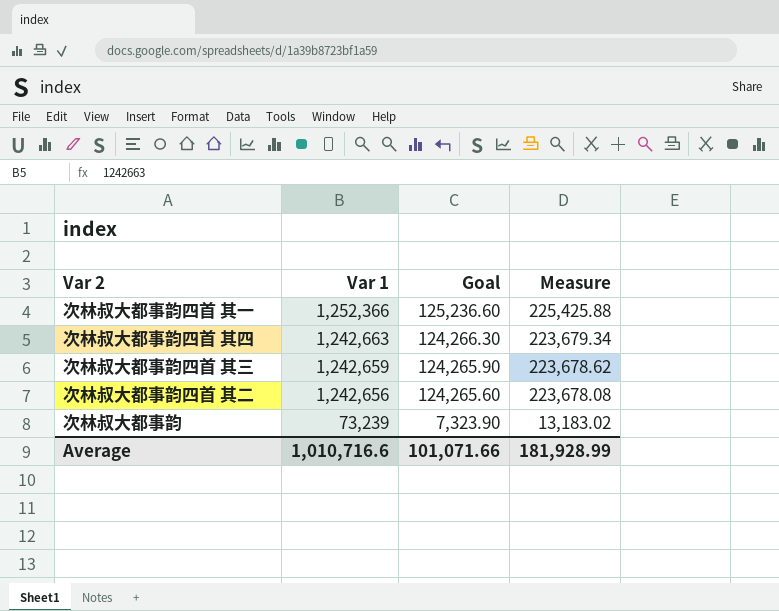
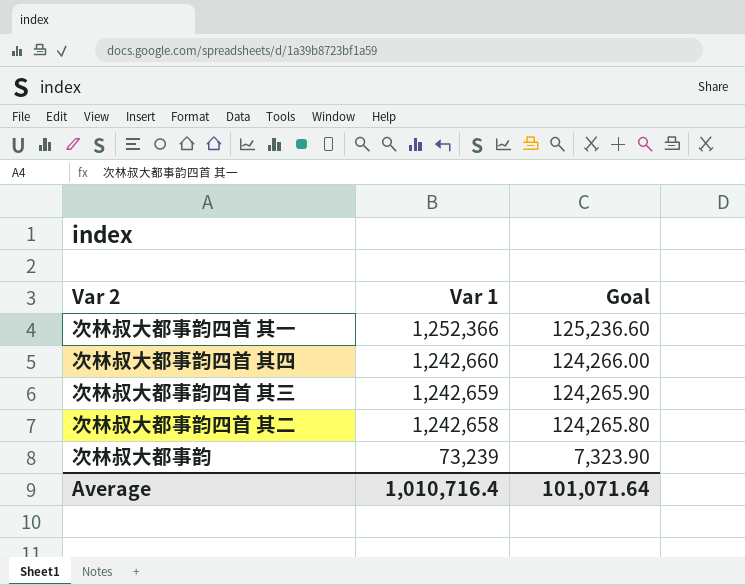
column Measure | formula: [Var 1] * 0.18 -> none
次林叔大都事韵四首 其四 | Var 1: 1,242,663 -> 1,242,660
次林叔大都事韵四首 其四 | Goal: 124,266.30 -> 124,266.00
次林叔大都事韵四首 其二 | Var 1: 1,242,656 -> 1,242,658
次林叔大都事韵四首 其二 | Goal: 124,265.60 -> 124,265.80
Average | Var 1: 1,010,716.6 -> 1,010,716.4
Average | Goal: 101,071.66 -> 101,071.64

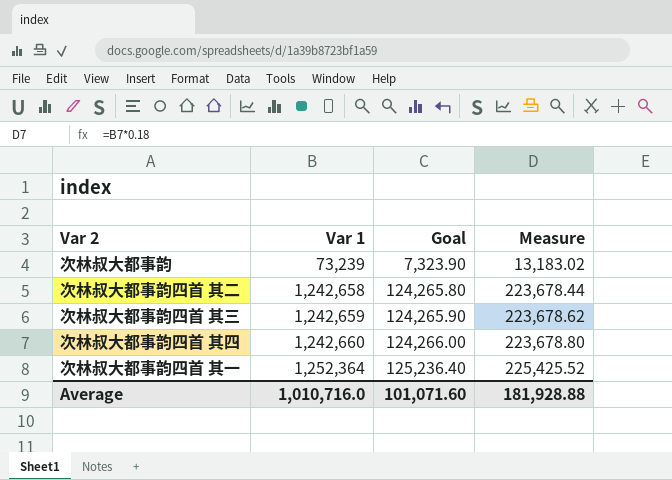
row order: Var 1 descending -> Var 1 ascending
column Measure | formula: none -> [Var 1] * 0.18
次林叔大都事韵四首 其一 | Var 1: 1,252,366 -> 1,252,364
次林叔大都事韵四首 其一 | Goal: 125,236.60 -> 125,236.40
Average | Var 1: 1,010,716.4 -> 1,010,716.0
Average | Goal: 101,071.64 -> 101,071.60

